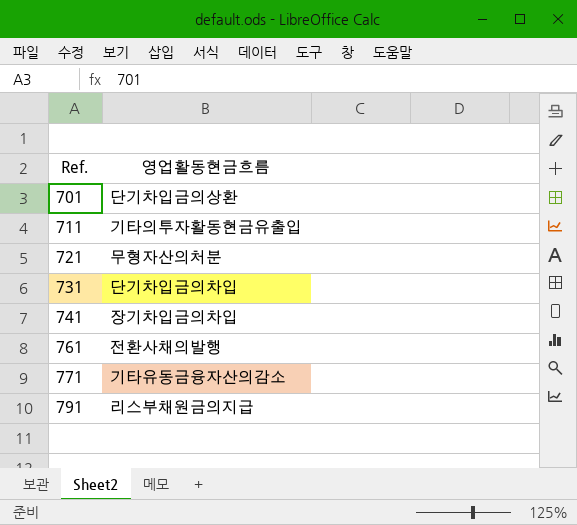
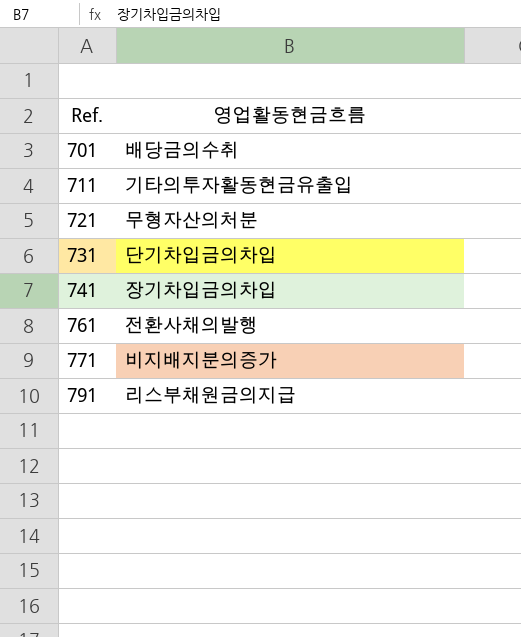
701 | 영업활동현금흐름: 단기차입금의상환 -> 배당금의수취
771 | 영업활동현금흐름: 기타유동금융자산의감소 -> 비지배지분의증가

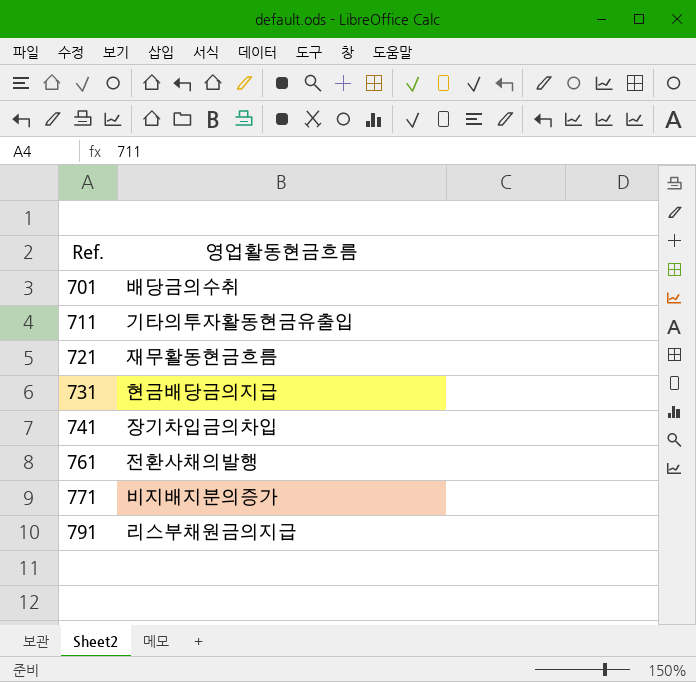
721 | 영업활동현금흐름: 무형자산의처분 -> 재무활동현금흐름
731 | 영업활동현금흐름: 단기차입금의차입 -> 현금배당금의지급

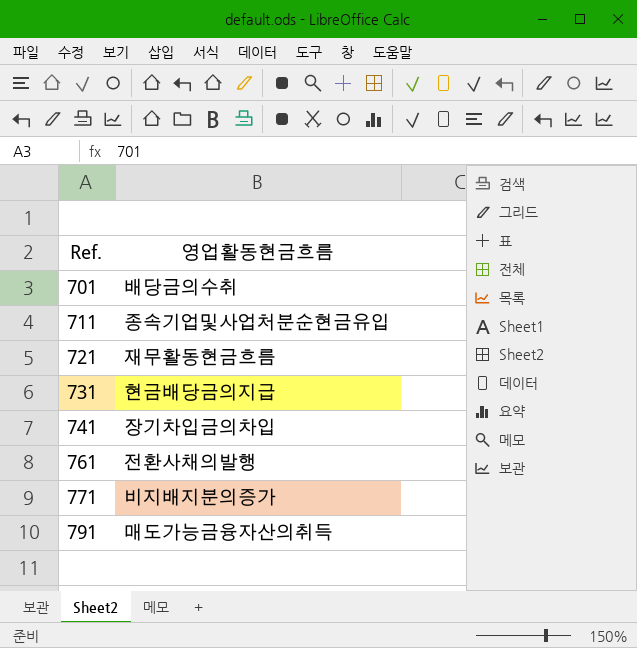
711 | 영업활동현금흐름: 기타의투자활동현금유출입 -> 종속기업및사업처분순현금유입
791 | 영업활동현금흐름: 리스부채원금의지급 -> 매도가능금융자산의취득

